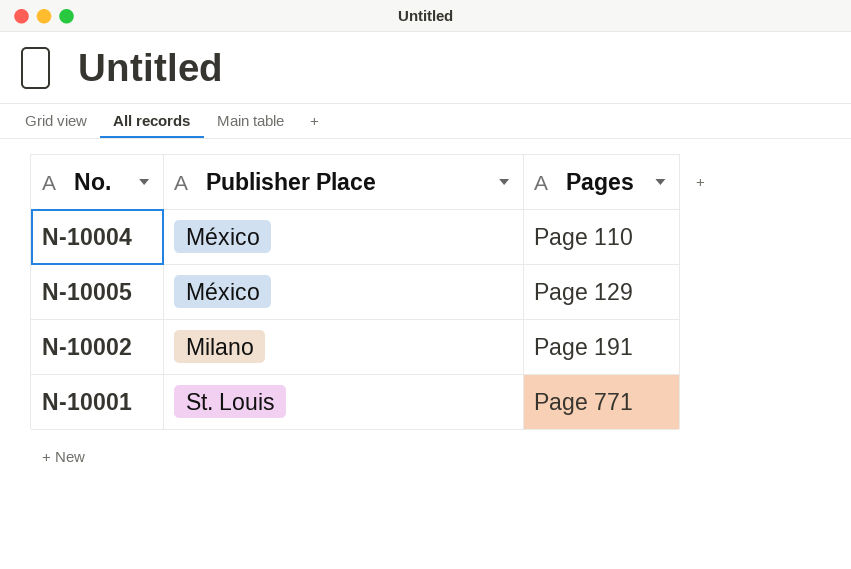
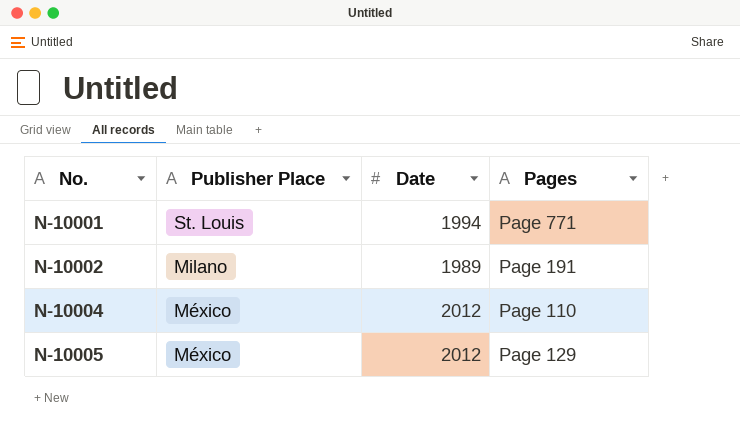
row order: Publisher Place ascending -> No. ascending
column Date | position: none -> 3

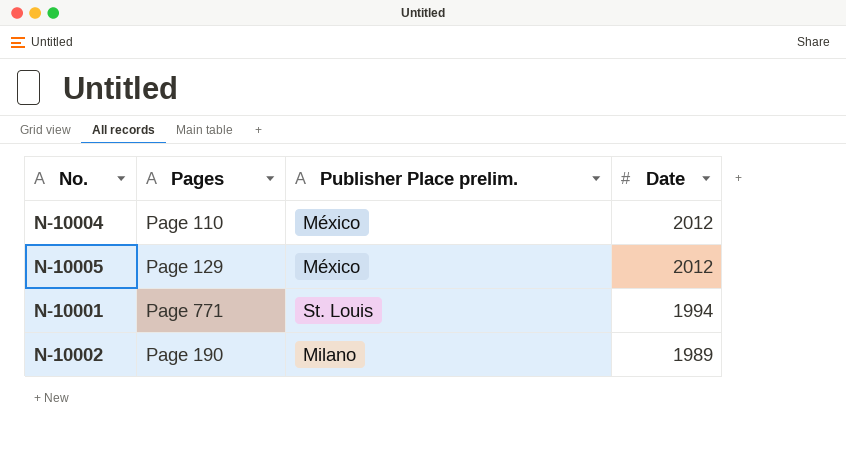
row order: No. ascending -> Date descending
column Pages | position: 4 -> 2
column name: Publisher Place -> Publisher Place prelim.
N-10002 | Pages: Page 191 -> Page 190

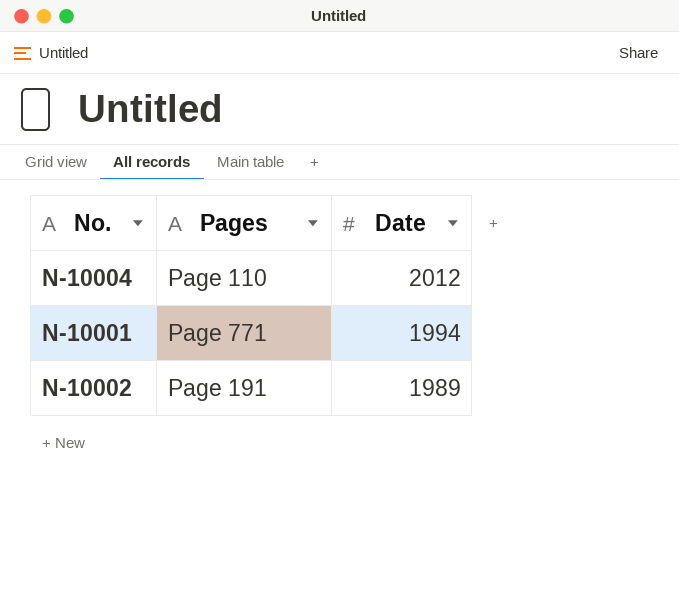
column Publisher Place prelim. | position: 3 -> none
row N-10005: Page 129 | México | 2012 -> none
N-10002 | Pages: Page 190 -> Page 191

